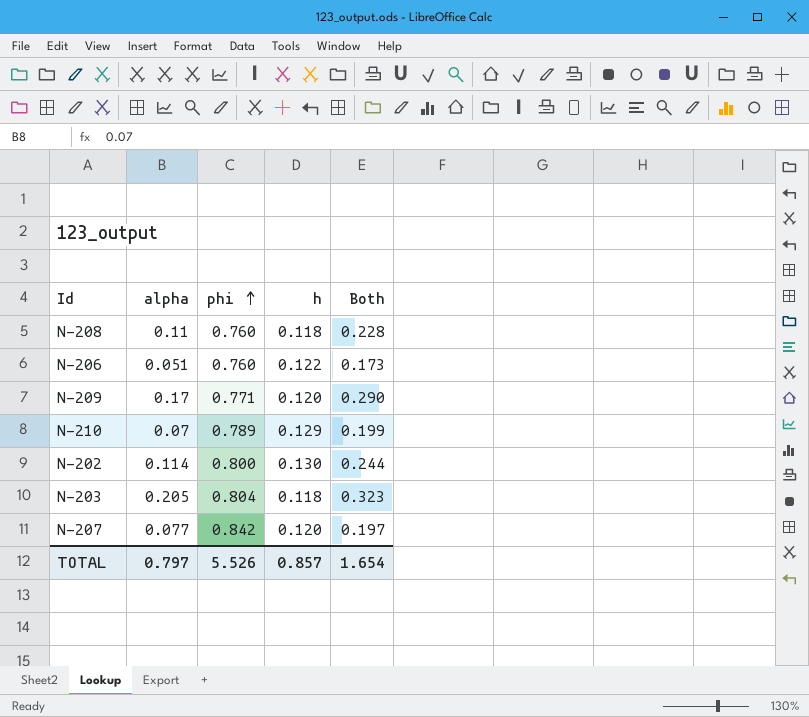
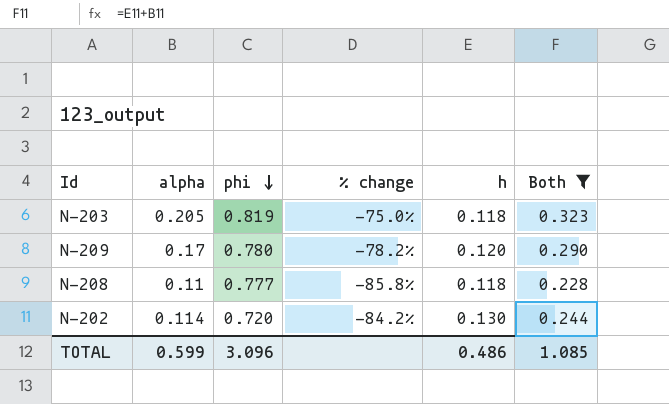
filter: none -> Both >= 0.228
row order: phi ascending -> phi descending
column % change | formula: none -> ([alpha] - [phi]) / [phi]
N-203 | phi: 0.804 -> 0.819
N-209 | phi: 0.771 -> 0.780
N-208 | phi: 0.760 -> 0.777
N-202 | phi: 0.800 -> 0.720
TOTAL | alpha: 0.797 -> 0.599
TOTAL | phi: 5.526 -> 3.096
TOTAL | h: 0.857 -> 0.486
TOTAL | Both: 1.654 -> 1.085

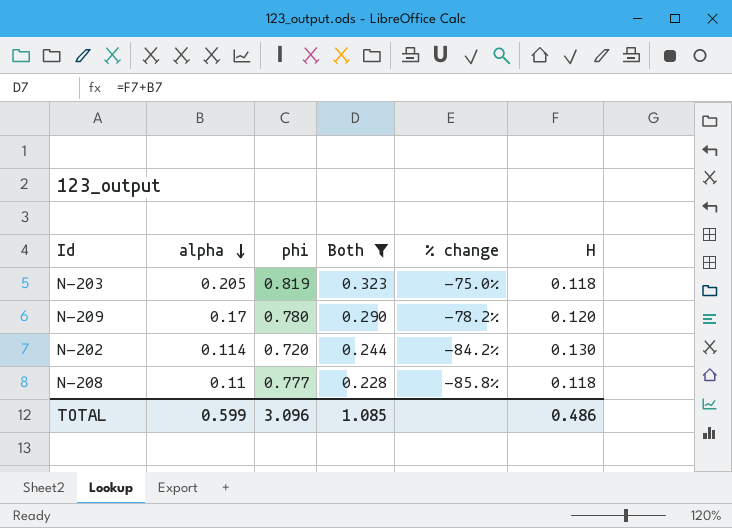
row order: phi descending -> alpha descending
column Both | position: 6 -> 4
column name: h -> H

